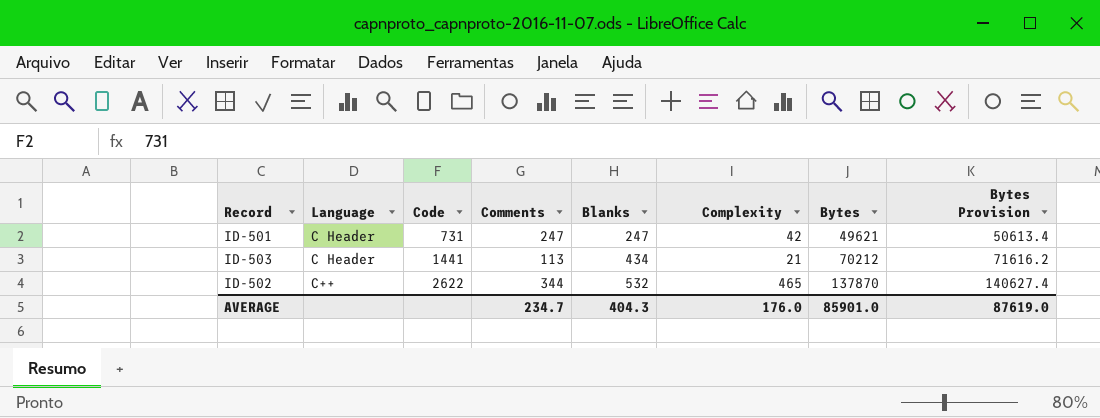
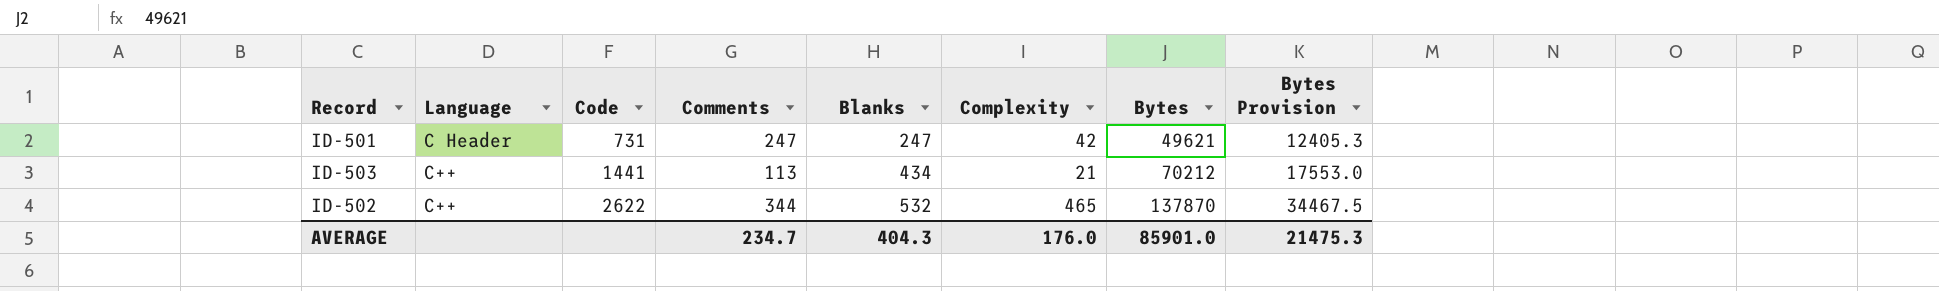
column Bytes Provision | formula: [Bytes] * 1.02 -> [Bytes] * 0.25
ID-503 | Language: C Header -> C++
AVERAGE | Bytes Provision: 87619.0 -> 21475.3

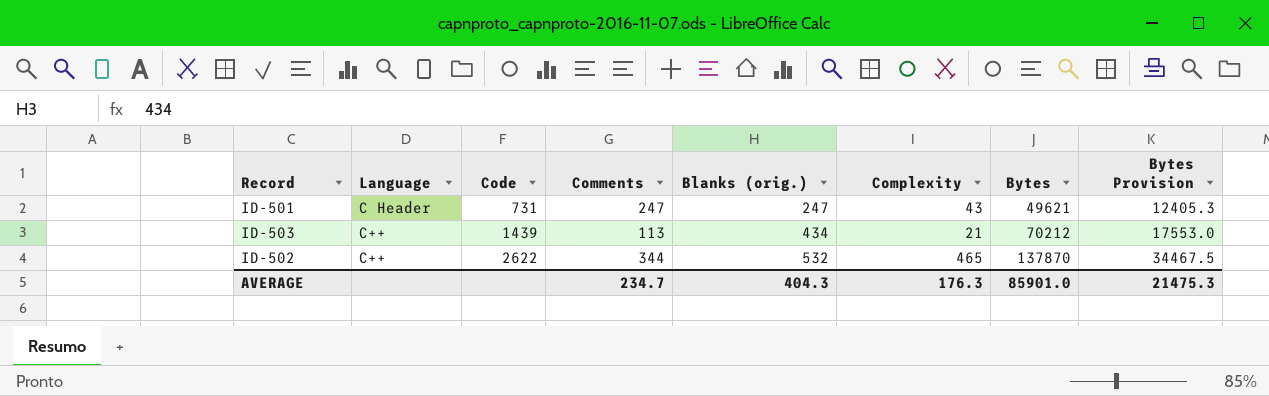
column name: Blanks -> Blanks (orig.)
ID-501 | Complexity: 42 -> 43
ID-503 | Code: 1441 -> 1439
AVERAGE | Complexity: 176.0 -> 176.3

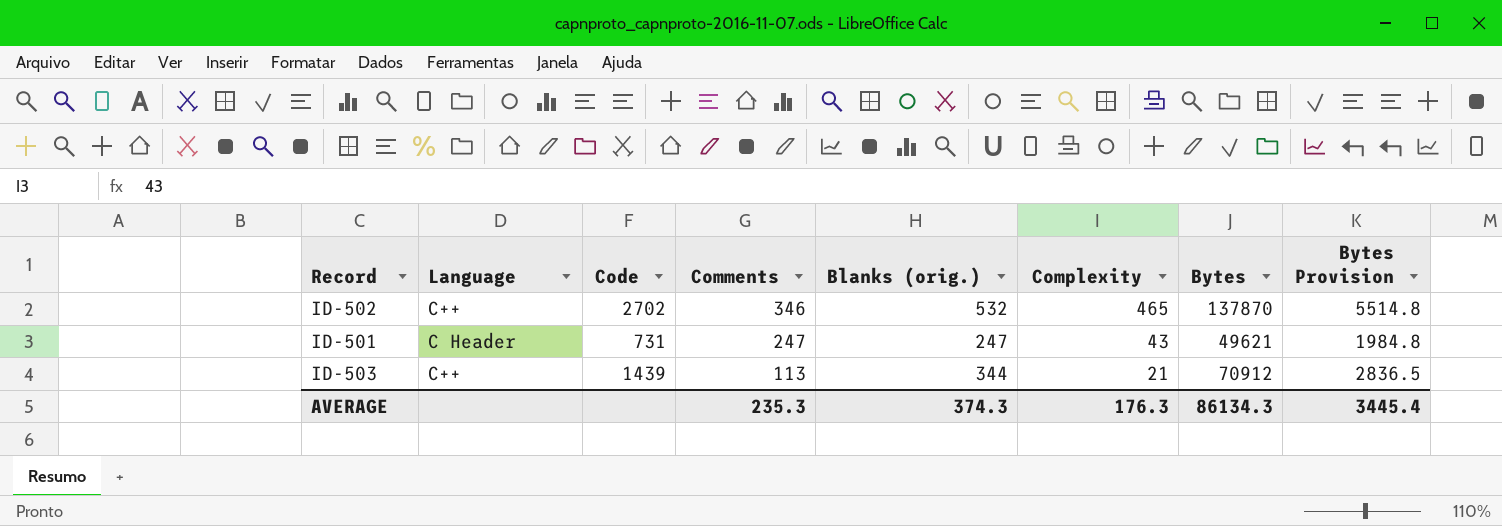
row order: Language ascending -> Comments descending
column Bytes Provision | formula: [Bytes] * 0.25 -> [Bytes] * 0.04
ID-502 | Code: 2622 -> 2702
ID-502 | Comments: 344 -> 346
ID-503 | Blanks (orig.): 434 -> 344
ID-503 | Bytes: 70212 -> 70912
AVERAGE | Comments: 234.7 -> 235.3
AVERAGE | Blanks (orig.): 404.3 -> 374.3
AVERAGE | Bytes: 85901.0 -> 86134.3
AVERAGE | Bytes Provision: 21475.3 -> 3445.4

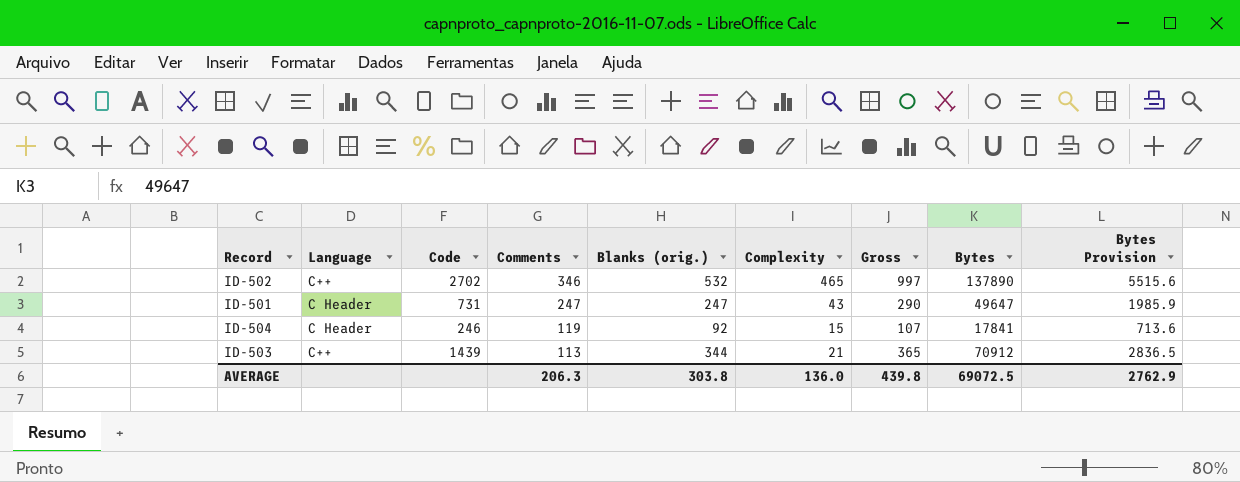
column Gross | formula: none -> [Blanks (orig.)] + [Complexity]
ID-502 | Bytes: 137870 -> 137890
ID-502 | Bytes Provision: 5514.8 -> 5515.6
ID-501 | Bytes: 49621 -> 49647
ID-501 | Bytes Provision: 1984.8 -> 1985.9
row ID-504: none -> C Header | 246 | 119 | 92 | 15 | 107 | 17841 | 713.6
AVERAGE | Comments: 235.3 -> 206.3
AVERAGE | Blanks (orig.): 374.3 -> 303.8
AVERAGE | Complexity: 176.3 -> 136.0
AVERAGE | Bytes: 86134.3 -> 69072.5
AVERAGE | Bytes Provision: 3445.4 -> 2762.9

